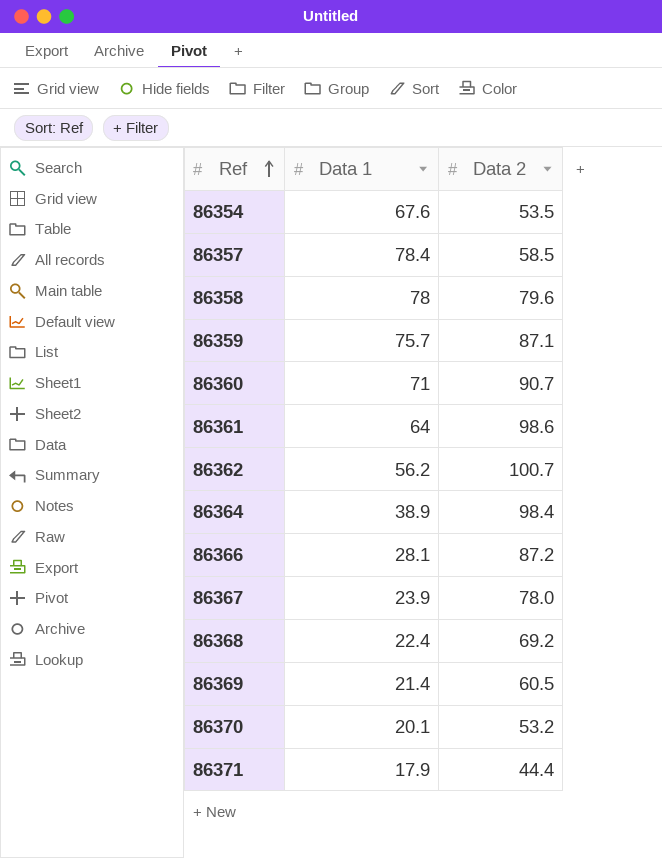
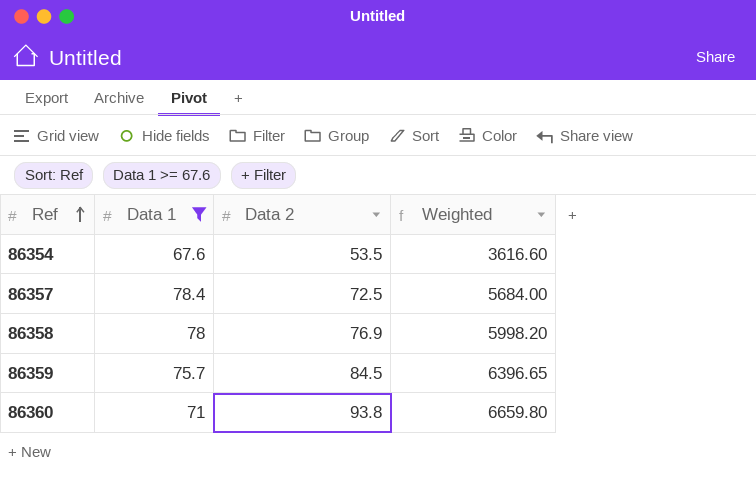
filter: none -> Data 1 >= 67.6
column Weighted | formula: none -> [Data 1] * [Data 2]
86357 | Data 2: 58.5 -> 72.5
86358 | Data 2: 79.6 -> 76.9
86359 | Data 2: 87.1 -> 84.5
86360 | Data 2: 90.7 -> 93.8

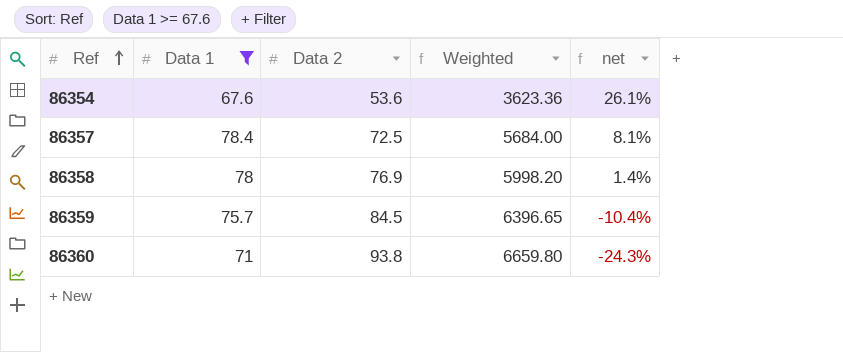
column net | formula: none -> ([Data 1] - [Data 2]) / [Data 2]
86354 | Data 2: 53.5 -> 53.6
86354 | Weighted: 3616.60 -> 3623.36

